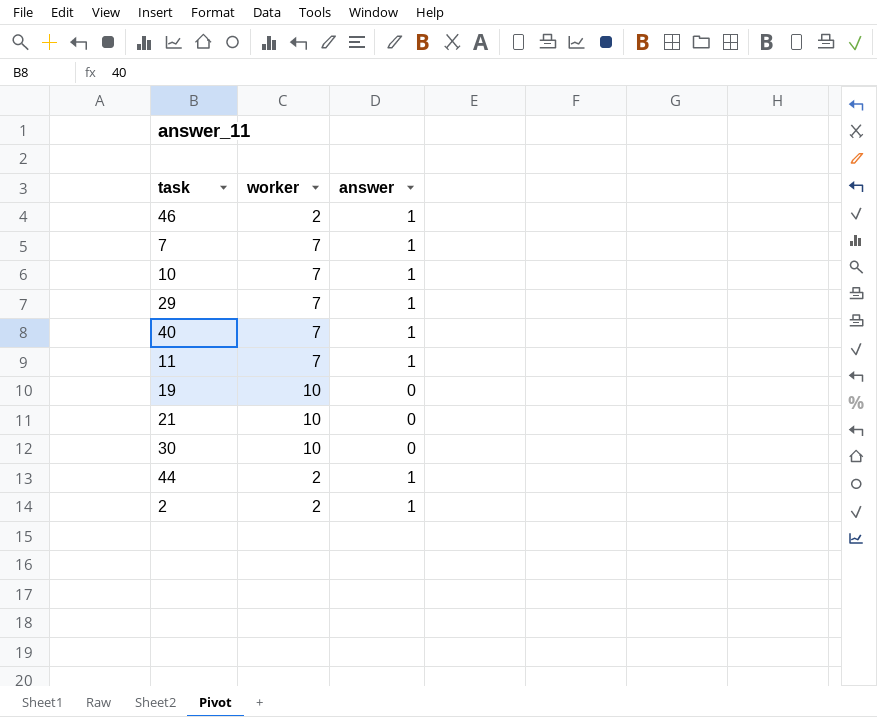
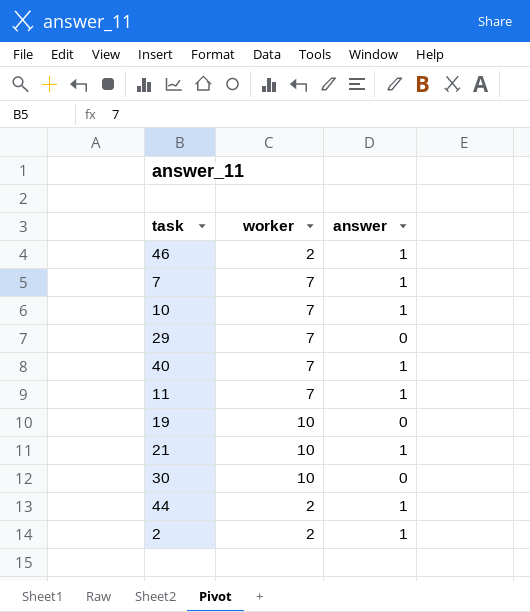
29 | answer: 1 -> 0
21 | answer: 0 -> 1

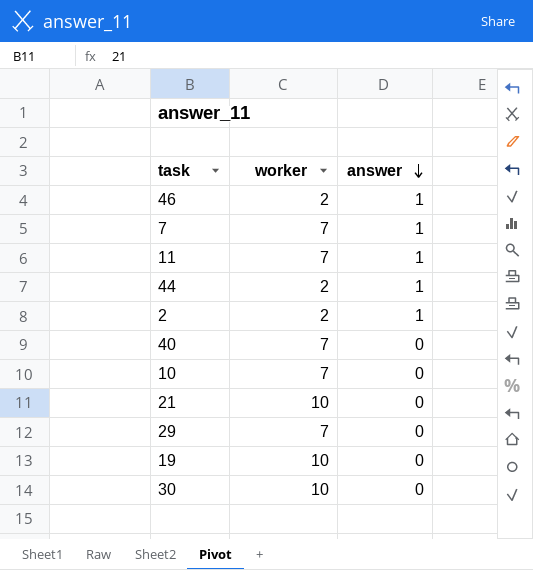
row order: none -> answer descending
40 | answer: 1 -> 0
10 | answer: 1 -> 0
21 | answer: 1 -> 0

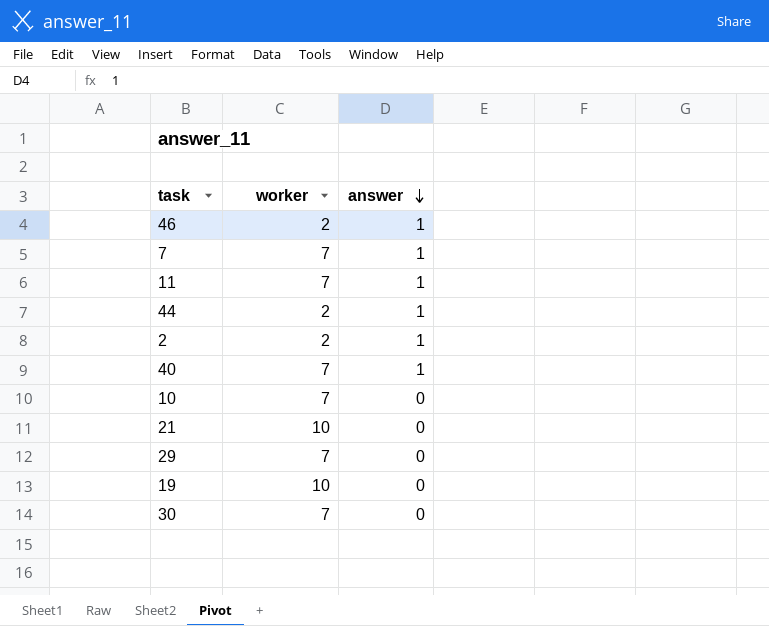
40 | answer: 0 -> 1
30 | worker: 10 -> 7

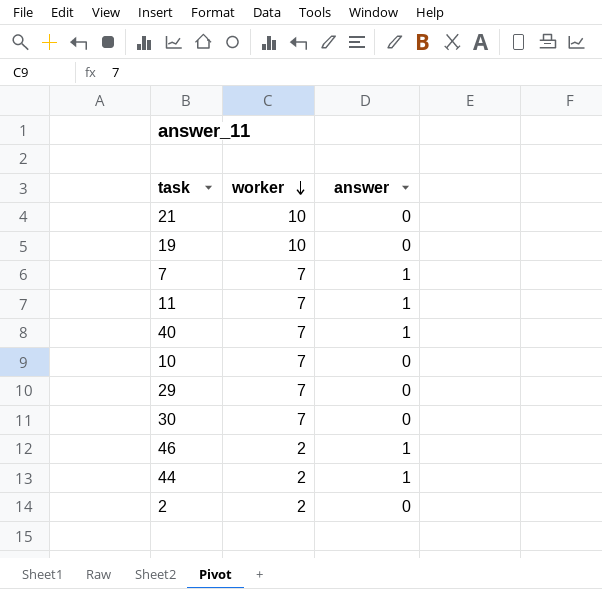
row order: answer descending -> worker descending
2 | answer: 1 -> 0

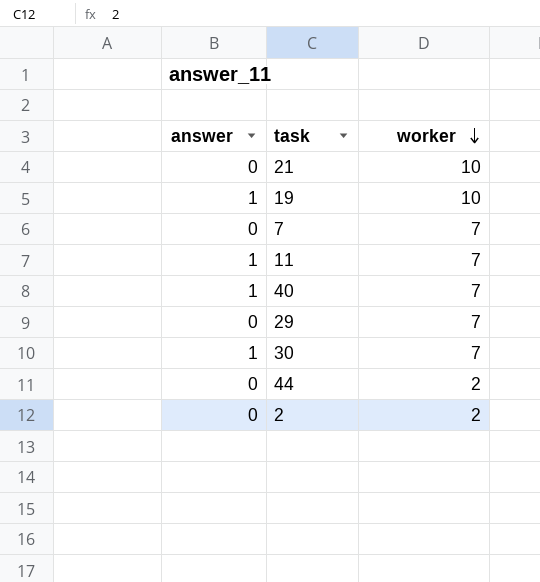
column answer | position: 3 -> 1
row 10: 7 | 0 -> none
row 46: 2 | 1 -> none
19 | answer: 0 -> 1
7 | answer: 1 -> 0
30 | answer: 0 -> 1
44 | answer: 1 -> 0

